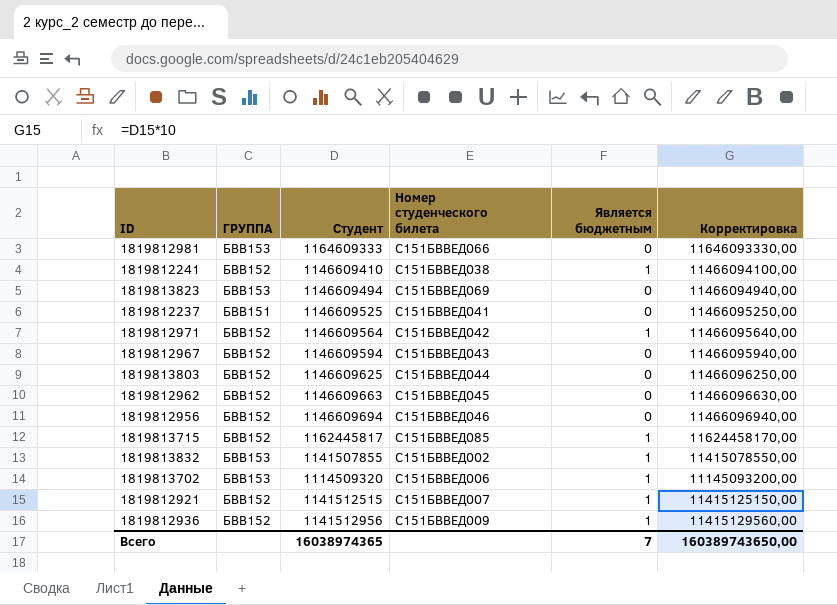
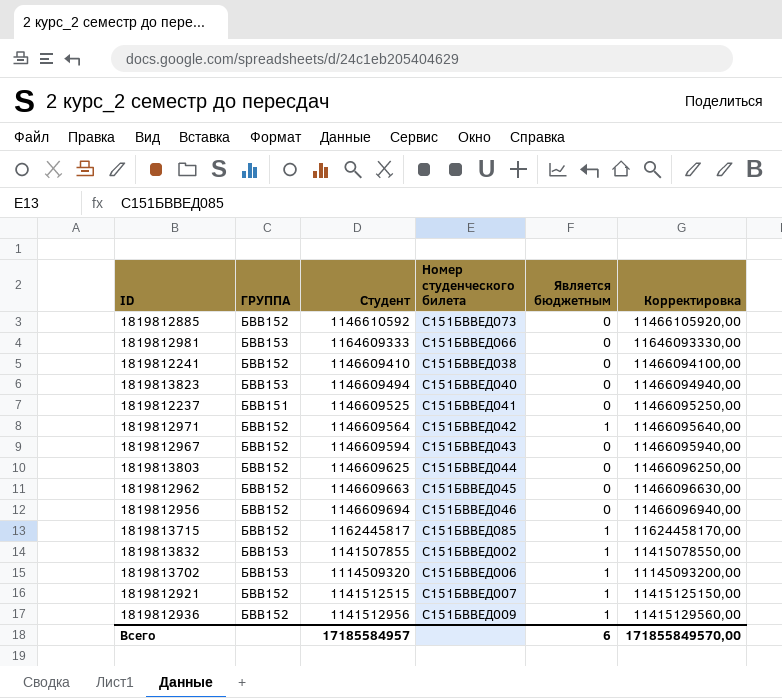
row 1819812885: none -> БВВ152 | 1146610592 | С151БВВЕД073 | 0 | 11466105920,00
1819812241 | Является бюджетным: 1 -> 0
1819813823 | Номер студенческого билета: С151БВВЕД069 -> С151БВВЕД040
Всего | Студент: 16038974365 -> 17185584957
Всего | Является бюджетным: 7 -> 6
Всего | Корректировка: 160389743650,00 -> 171855849570,00

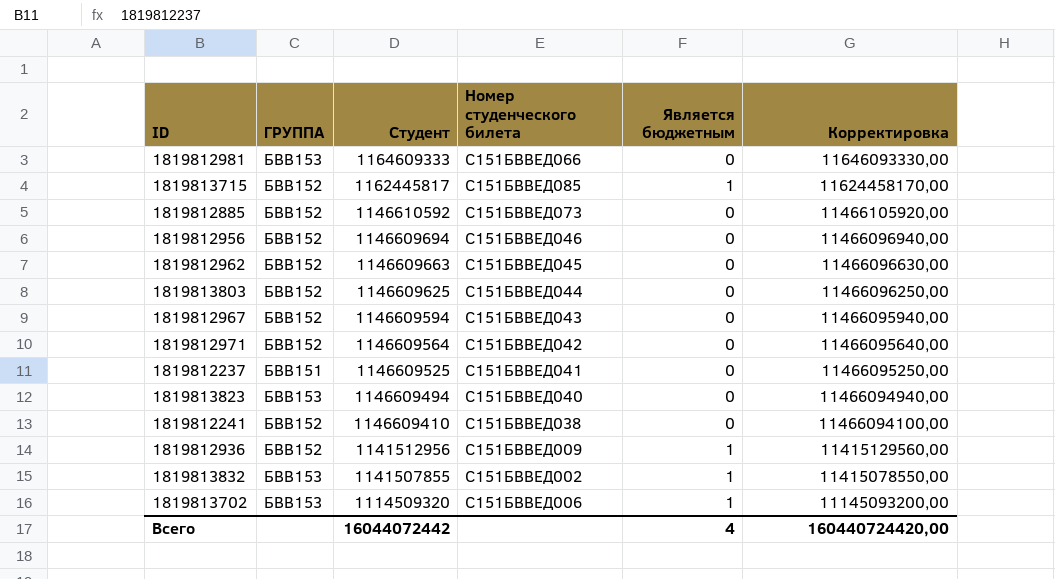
row order: none -> Студент descending
row 1819812921: БВВ152 | 1141512515 | С151БВВЕД007 | 1 | 11415125150,00 -> none
1819812971 | Является бюджетным: 1 -> 0
Всего | Студент: 17185584957 -> 16044072442
Всего | Является бюджетным: 6 -> 4
Всего | Корректировка: 171855849570,00 -> 160440724420,00

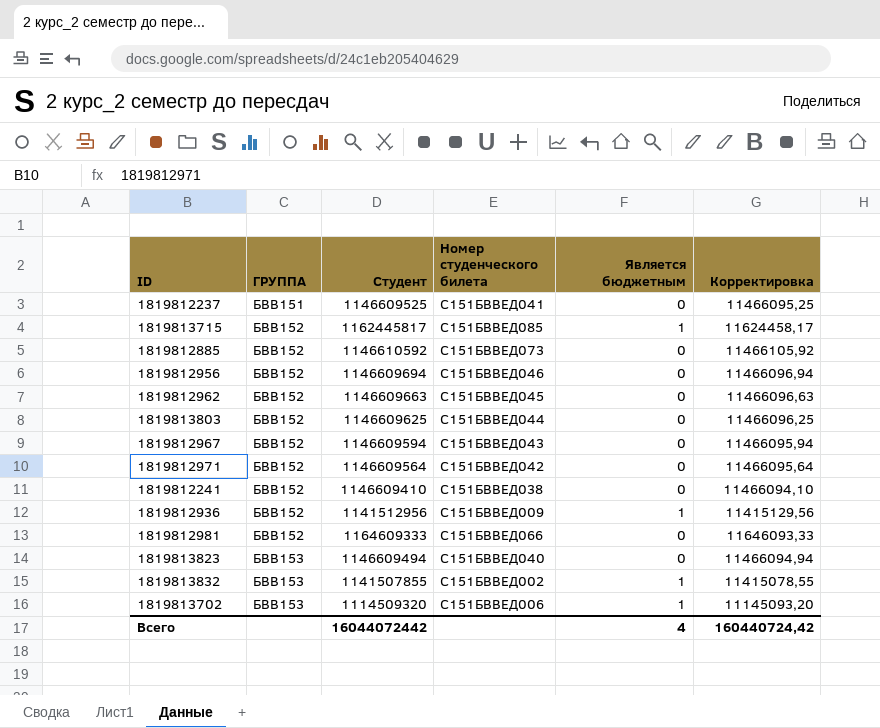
row order: Студент descending -> ГРУППА ascending
column Корректировка | formula: [Студент] * 10 -> [Студент] * 0,01
1819812981 | ГРУППА: БВВ153 -> БВВ152
Всего | Корректировка: 160440724420,00 -> 160440724,42

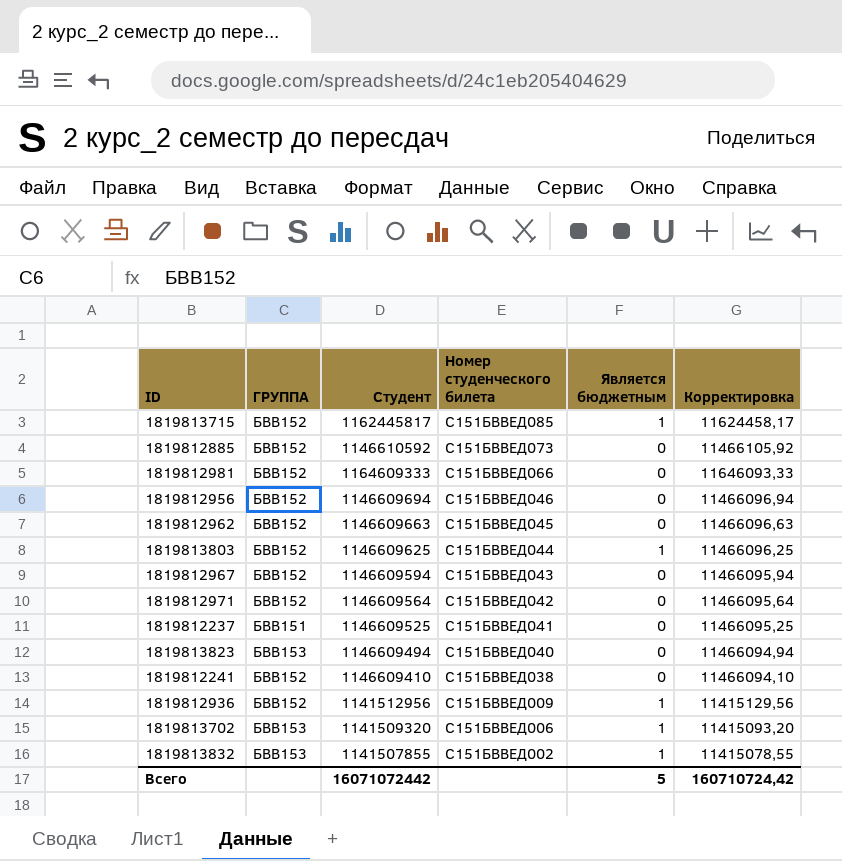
row order: ГРУППА ascending -> Номер студенческого билета descending
1819813803 | Является бюджетным: 0 -> 1
1819813702 | Студент: 1114509320 -> 1141509320
1819813702 | Корректировка: 11145093,20 -> 11415093,20
Всего | Студент: 16044072442 -> 16071072442
Всего | Является бюджетным: 4 -> 5
Всего | Корректировка: 160440724,42 -> 160710724,42

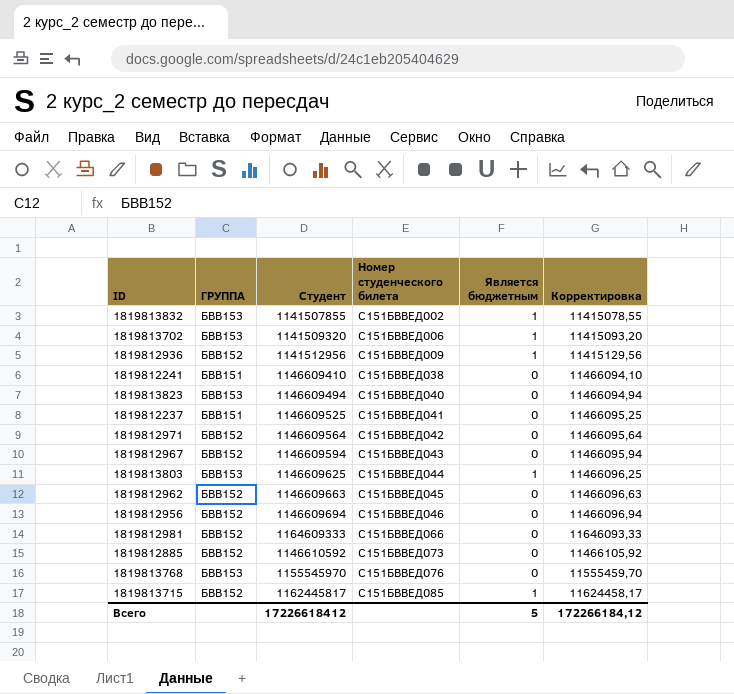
row order: Номер студенческого билета descending -> Номер студенческого билета ascending
1819812241 | ГРУППА: БВВ152 -> БВВ151
1819813803 | ГРУППА: БВВ152 -> БВВ153
row 1819813768: none -> БВВ153 | 1155545970 | С151БВВЕД076 | 0 | 11555459,70
Всего | Студент: 16071072442 -> 17226618412
Всего | Корректировка: 160710724,42 -> 172266184,12

